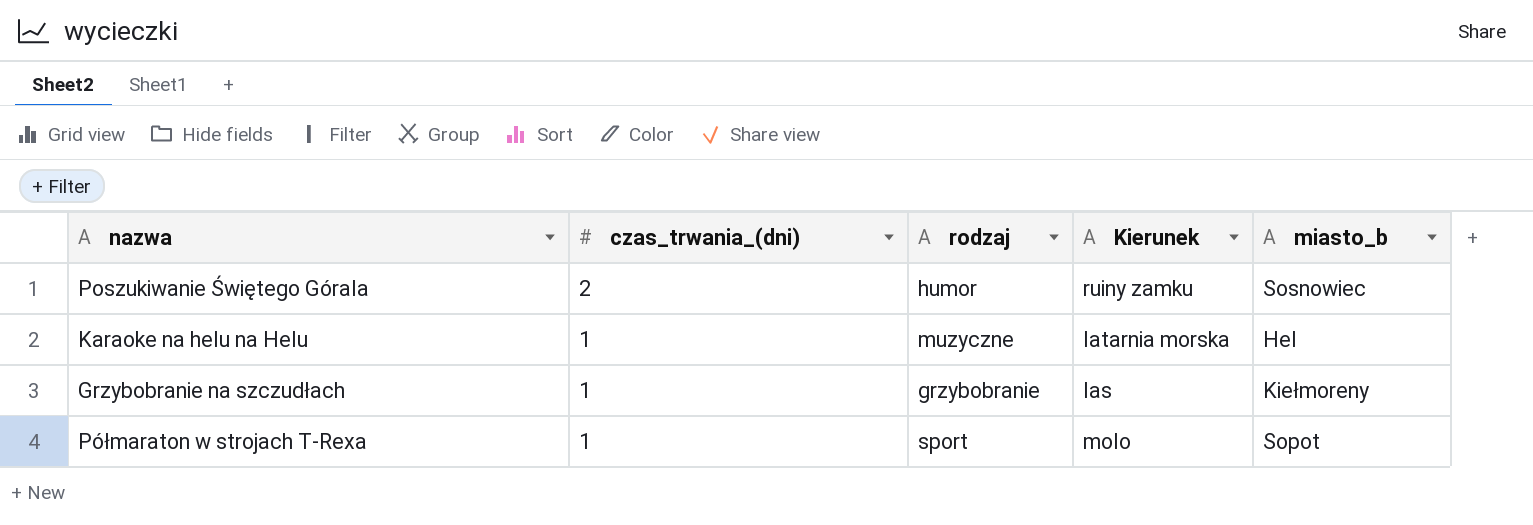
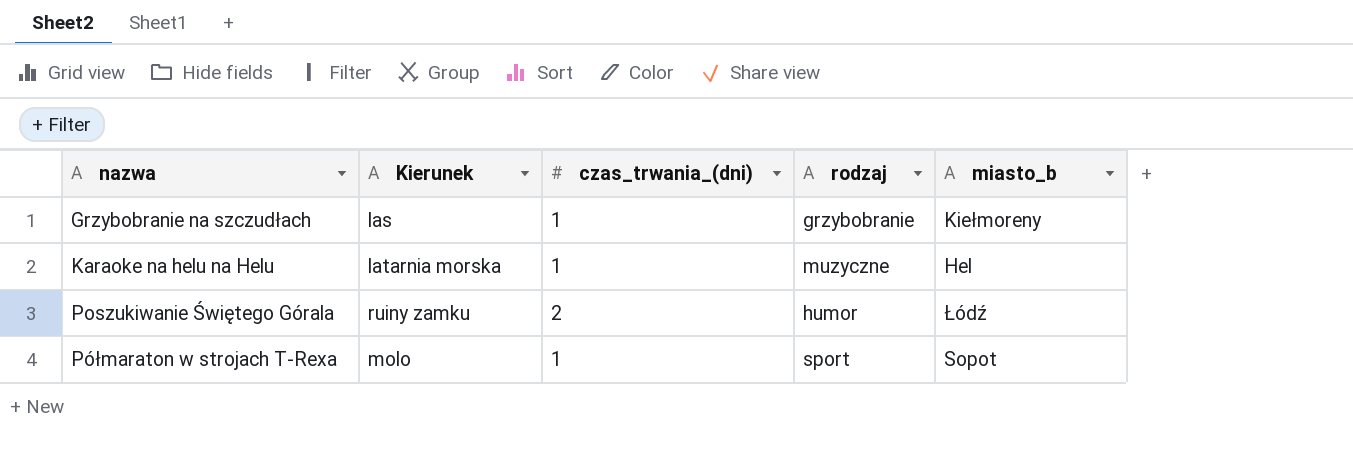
row order: czas_trwania_(dni) descending -> nazwa ascending
column Kierunek | position: 4 -> 2
Poszukiwanie Świętego Górala | miasto_b: Sosnowiec -> Łódź

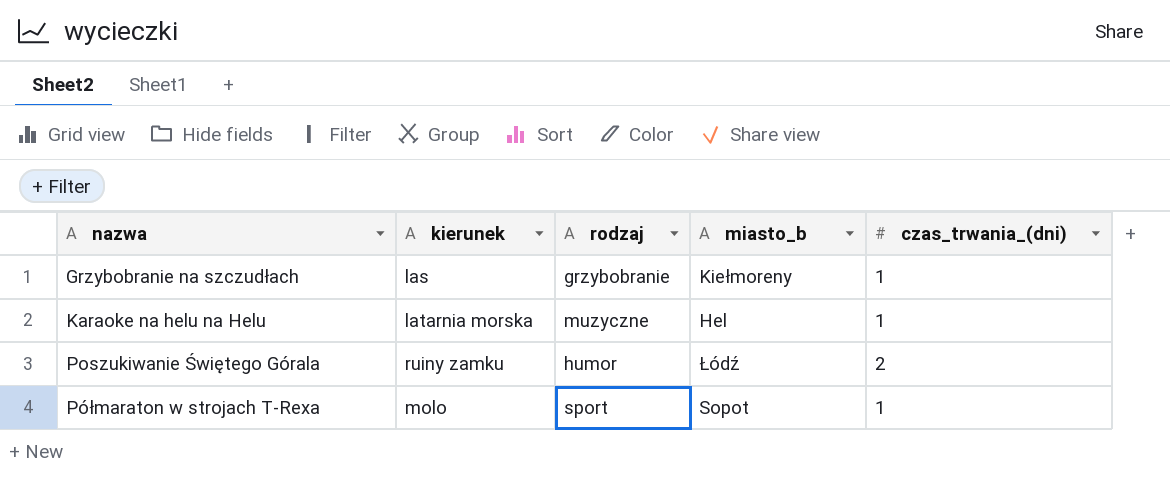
column name: Kierunek -> kierunek
column czas_trwania_(dni) | position: 3 -> 5

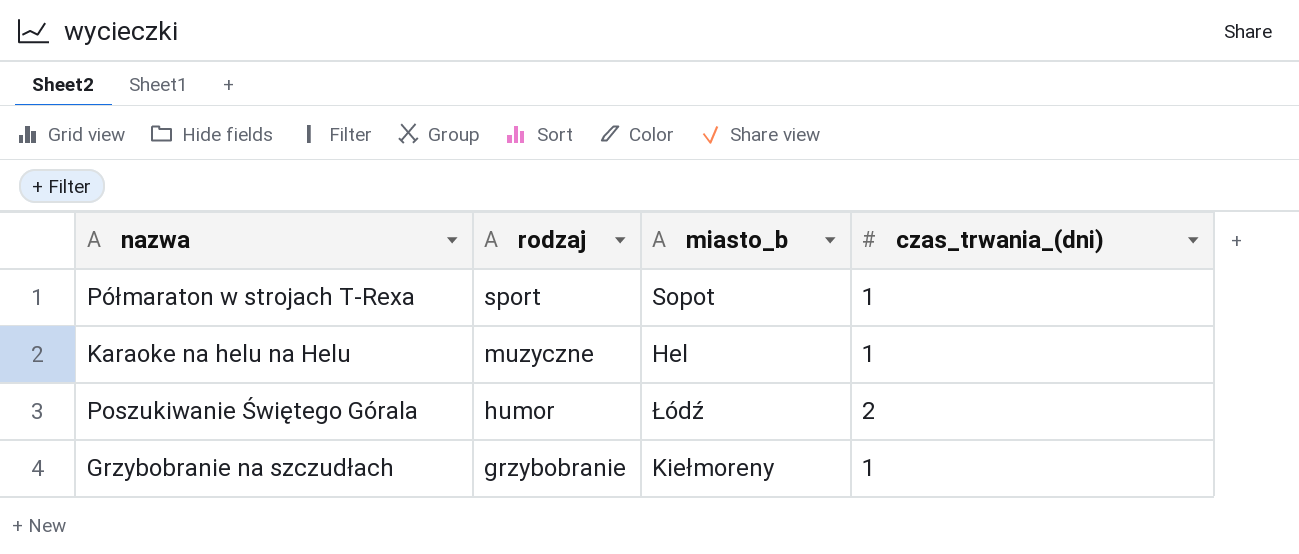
row order: nazwa ascending -> rodzaj descending
column kierunek | position: 2 -> none

